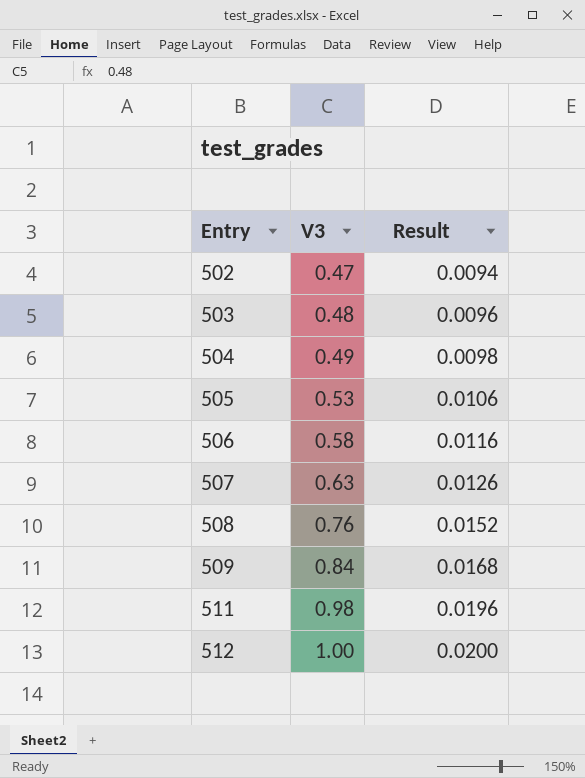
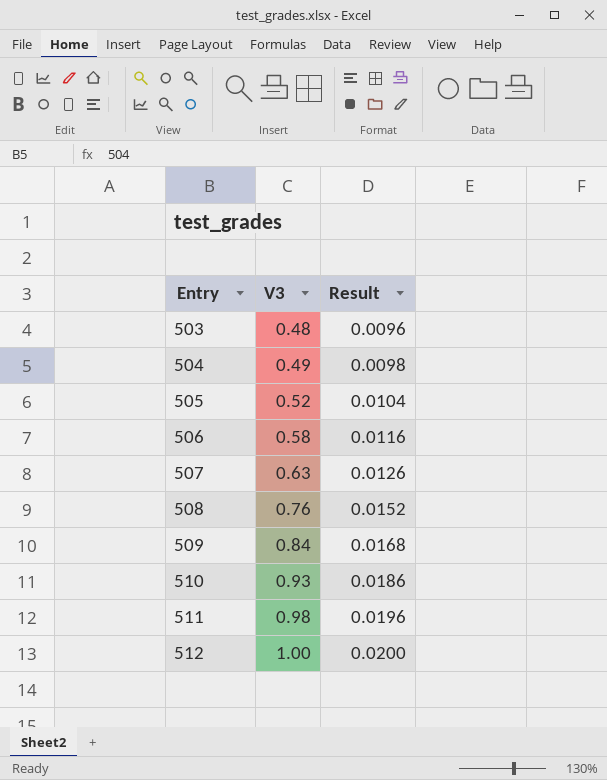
row 502: 0.47 | 0.0094 -> none
505 | V3: 0.53 -> 0.52
505 | Result: 0.0106 -> 0.0104
row 510: none -> 0.93 | 0.0186

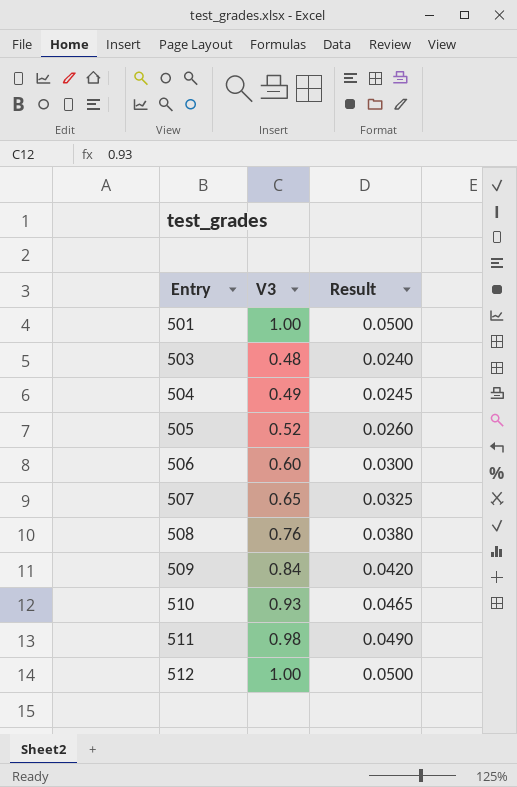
column Result | formula: [V3] * 0.02 -> [V3] * 0.05
row 501: none -> 1.00 | 0.0500
506 | V3: 0.58 -> 0.60
507 | V3: 0.63 -> 0.65

